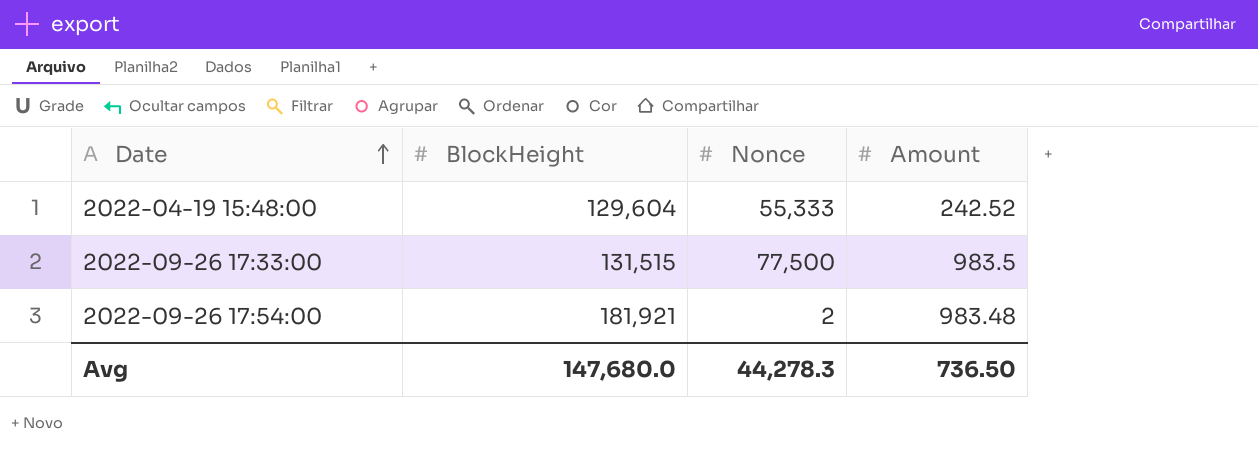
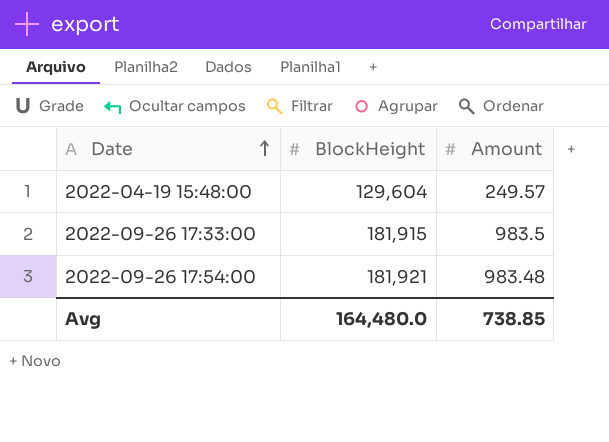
column Nonce | position: 3 -> none
2022-04-19 15:48:00 | Amount: 242.52 -> 249.57
2022-09-26 17:33:00 | BlockHeight: 131,515 -> 181,915
Avg | BlockHeight: 147,680.0 -> 164,480.0
Avg | Amount: 736.50 -> 738.85

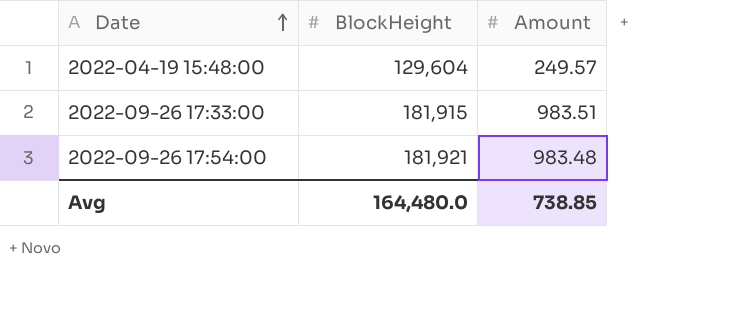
2022-09-26 17:33:00 | Amount: 983.5 -> 983.51

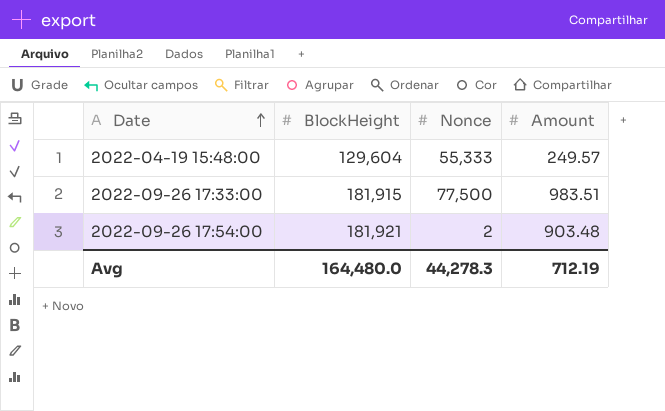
column Nonce | position: none -> 3
2022-09-26 17:54:00 | Amount: 983.48 -> 903.48
Avg | Amount: 738.85 -> 712.19

